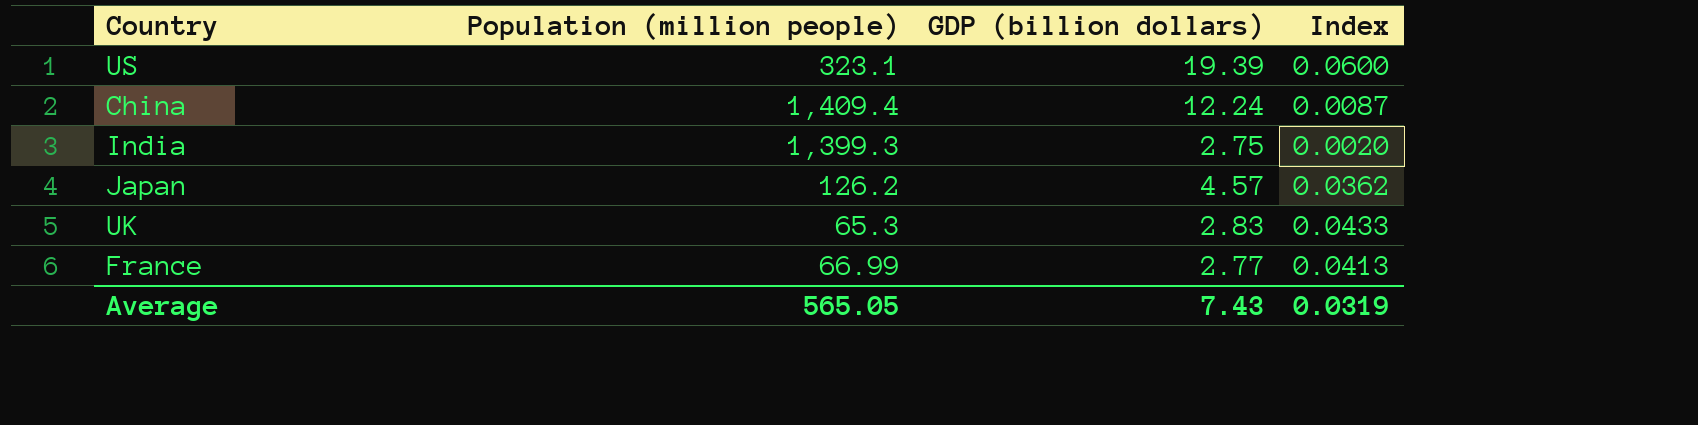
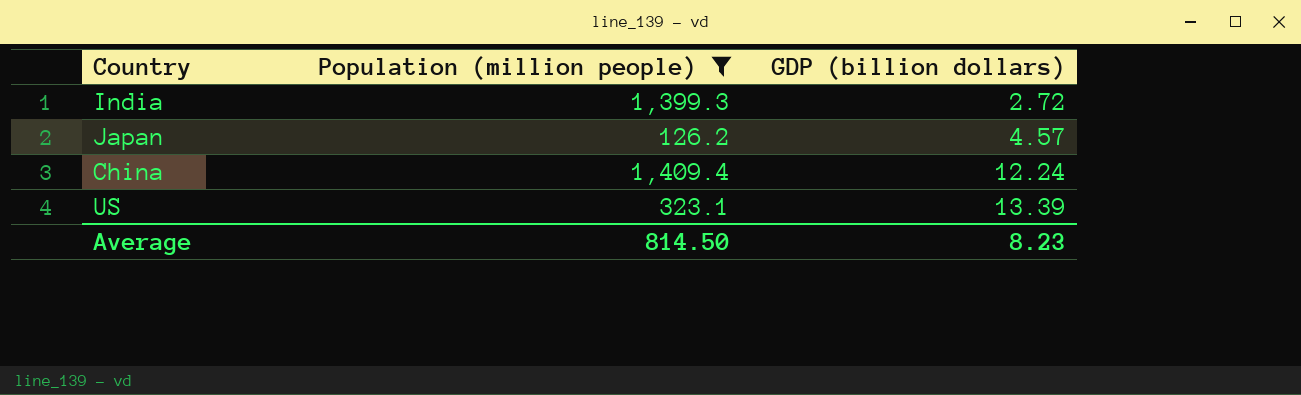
filter: none -> Population (million people) >= 126.2
row order: none -> GDP (billion dollars) ascending
column Index | formula: [GDP (billion dollars)] / [Population (million people)] -> none
India | GDP (billion dollars): 2.75 -> 2.72
US | GDP (billion dollars): 19.39 -> 13.39
Average | Population (million people): 565.05 -> 814.50
Average | GDP (billion dollars): 7.43 -> 8.23

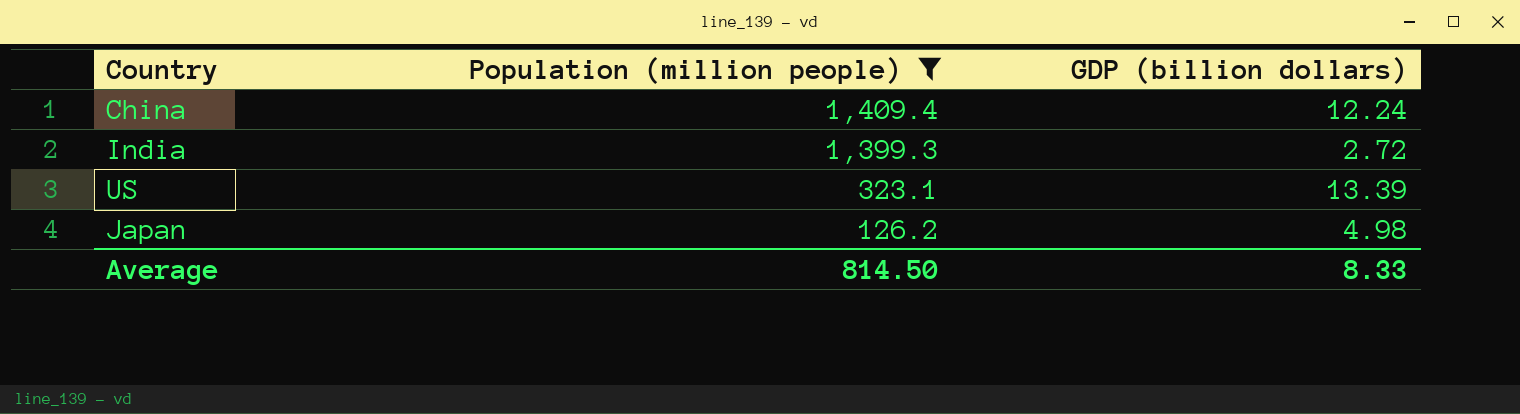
row order: GDP (billion dollars) ascending -> Population (million people) descending
Japan | GDP (billion dollars): 4.57 -> 4.98
Average | GDP (billion dollars): 8.23 -> 8.33

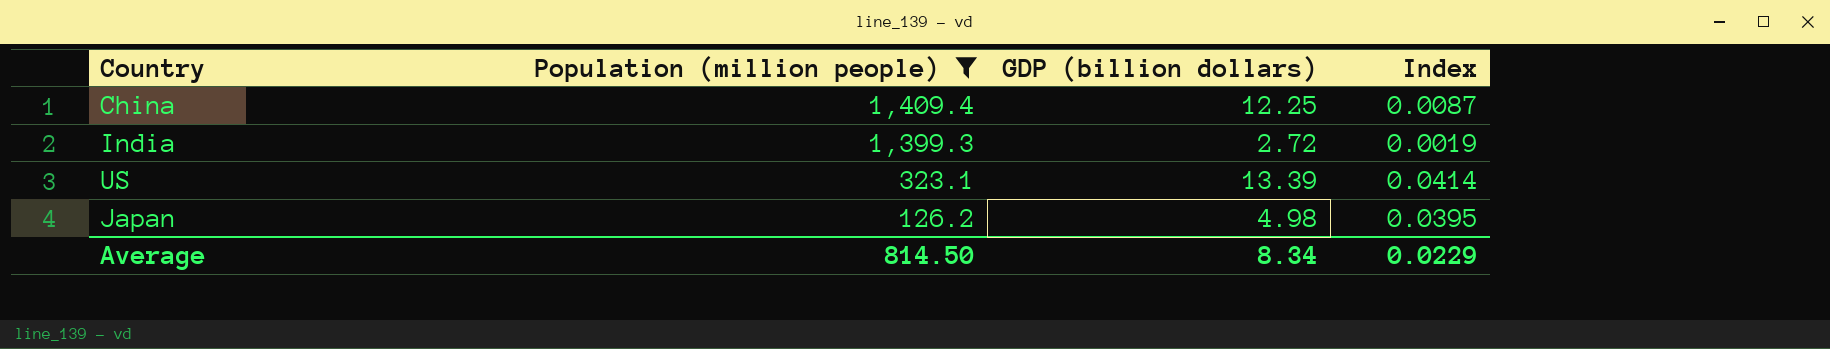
column Index | formula: none -> [GDP (billion dollars)] / [Population (million people)]
China | GDP (billion dollars): 12.24 -> 12.25
Average | GDP (billion dollars): 8.33 -> 8.34

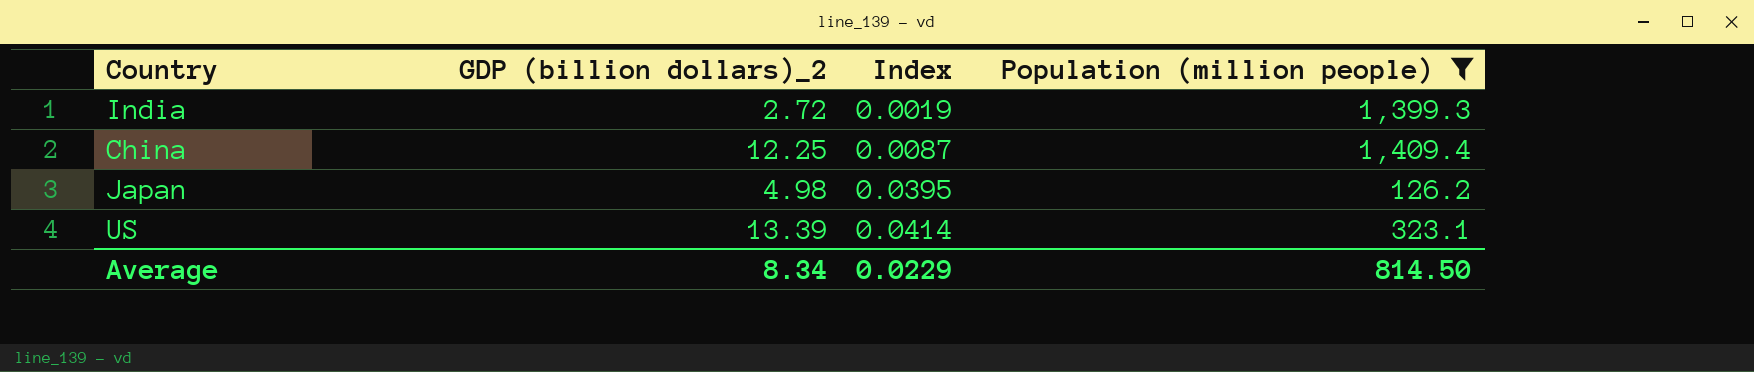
row order: Population (million people) descending -> Index ascending
column name: GDP (billion dollars) -> GDP (billion dollars)_2
column Population (million people) | position: 2 -> 4

